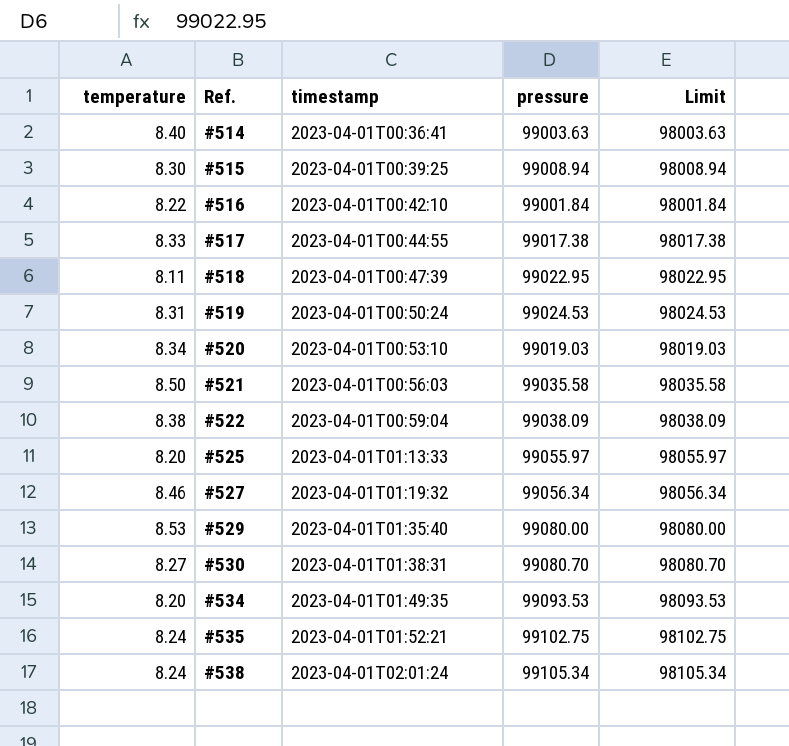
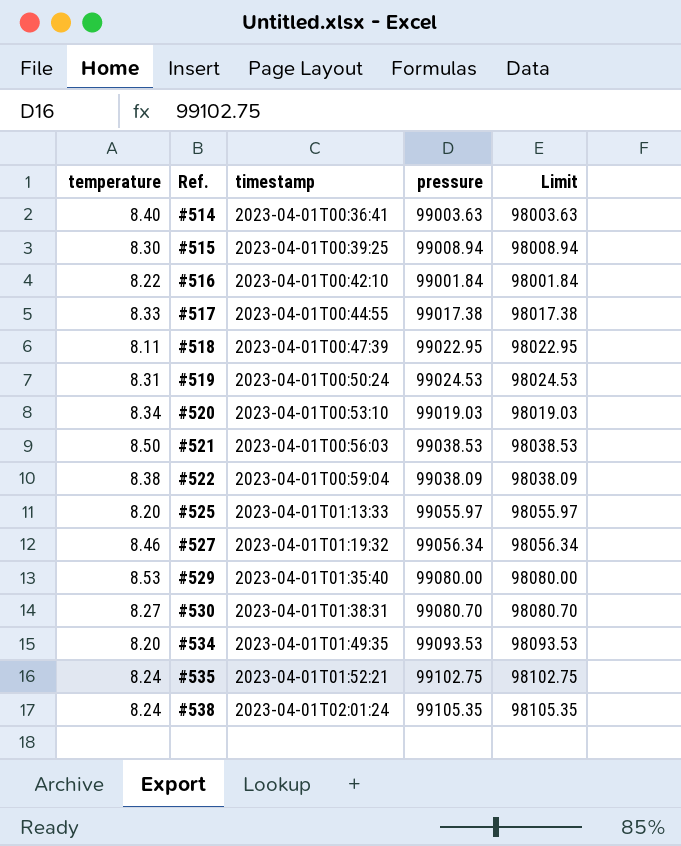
#521 | pressure: 99035.58 -> 99038.53
#521 | Limit: 98035.58 -> 98038.53
#538 | pressure: 99105.34 -> 99105.35
#538 | Limit: 98105.34 -> 98105.35

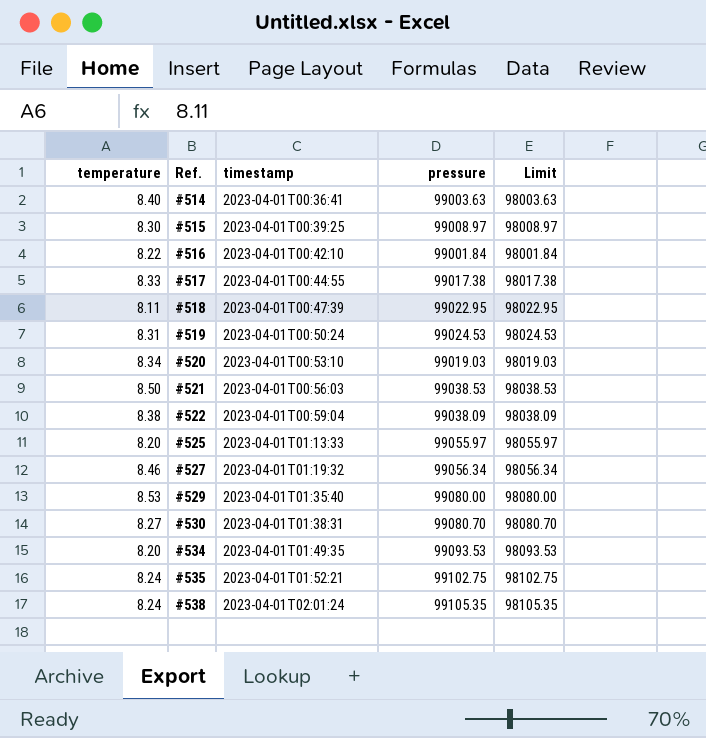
#515 | pressure: 99008.94 -> 99008.97
#515 | Limit: 98008.94 -> 98008.97

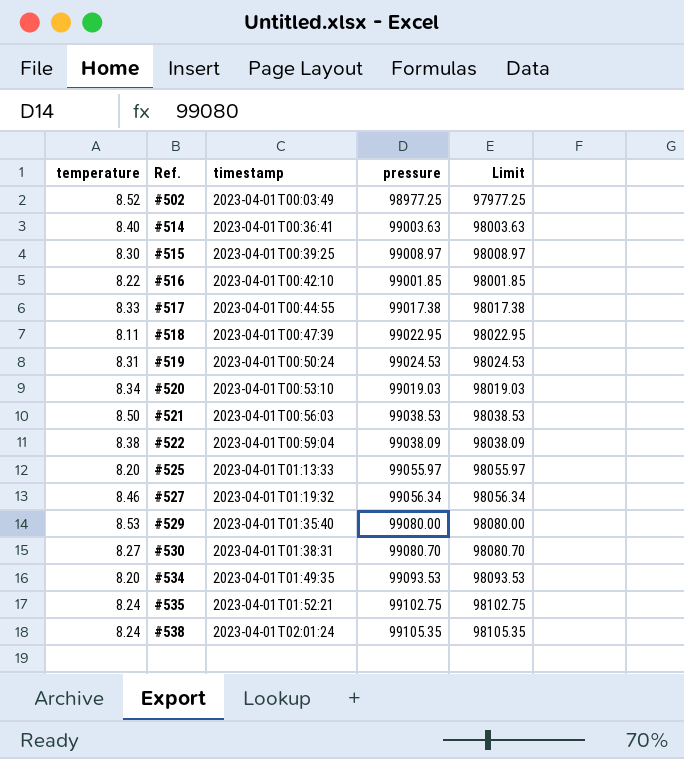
row #502: none -> 8.52 | 2023-04-01T00:03:49 | 98977.25 | 97977.25
#516 | pressure: 99001.84 -> 99001.85
#516 | Limit: 98001.84 -> 98001.85

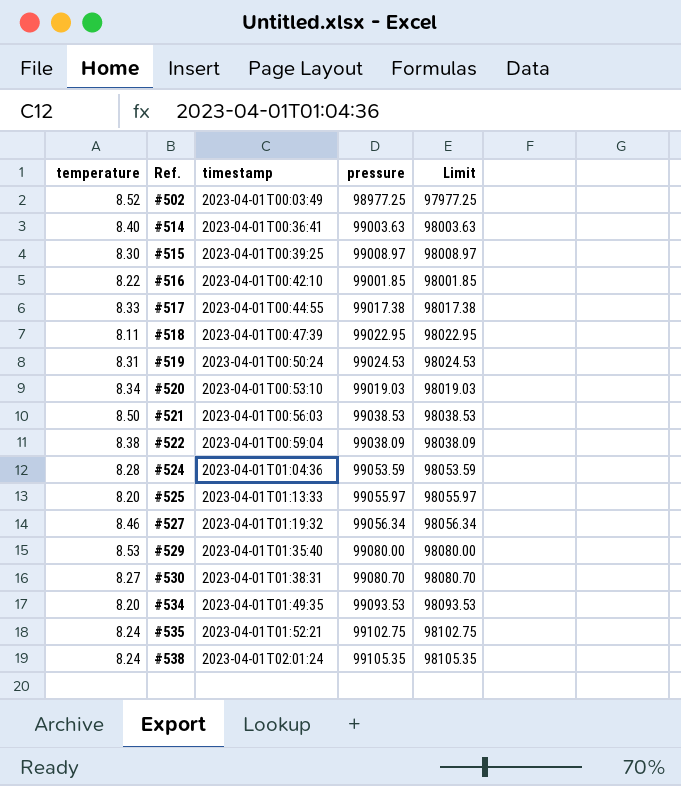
row #524: none -> 8.28 | 2023-04-01T01:04:36 | 99053.59 | 98053.59

